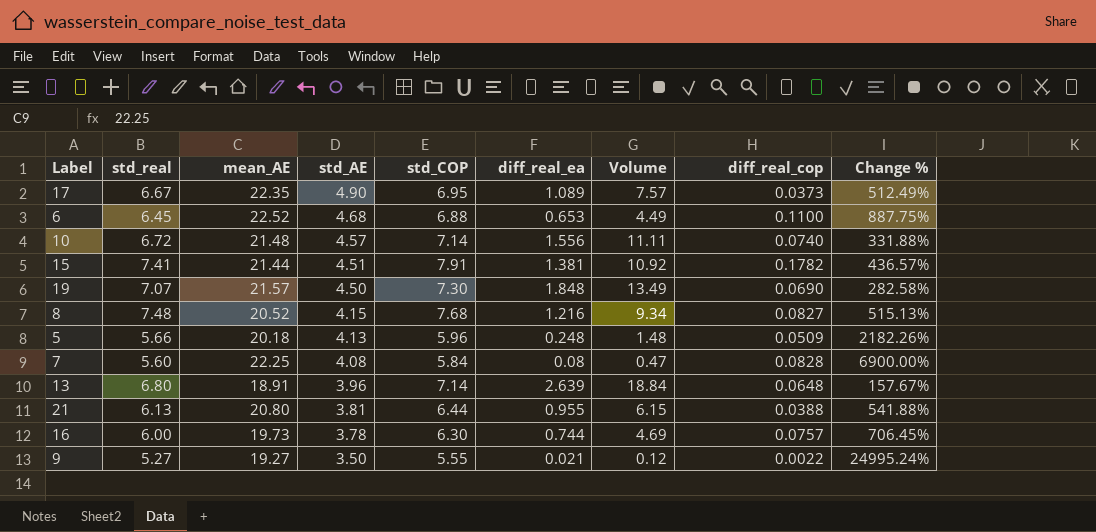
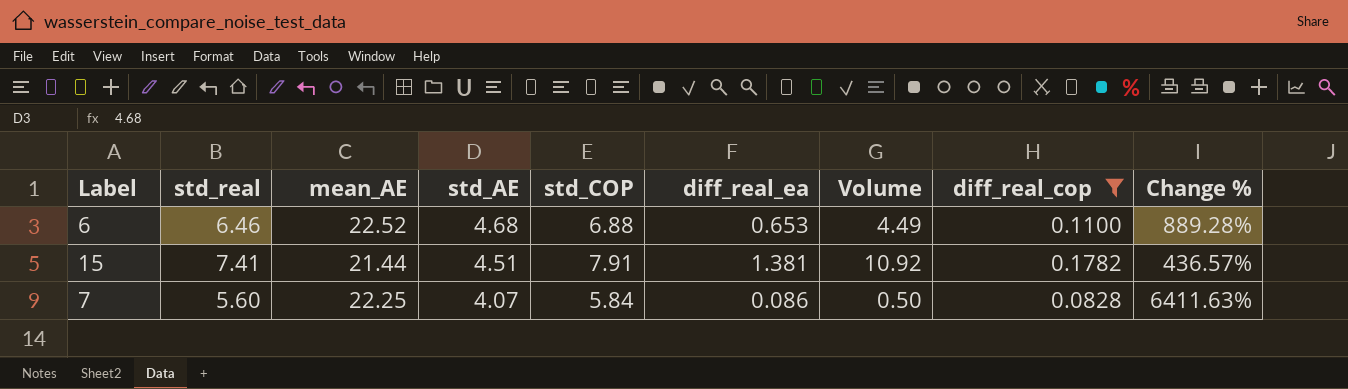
filter: none -> diff_real_cop >= 0.0828
6 | std_real: 6.45 -> 6.46
6 | Change %: 887.75% -> 889.28%
7 | std_AE: 4.08 -> 4.07
7 | diff_real_ea: 0.08 -> 0.086
7 | Volume: 0.47 -> 0.50
7 | Change %: 6900.00% -> 6411.63%

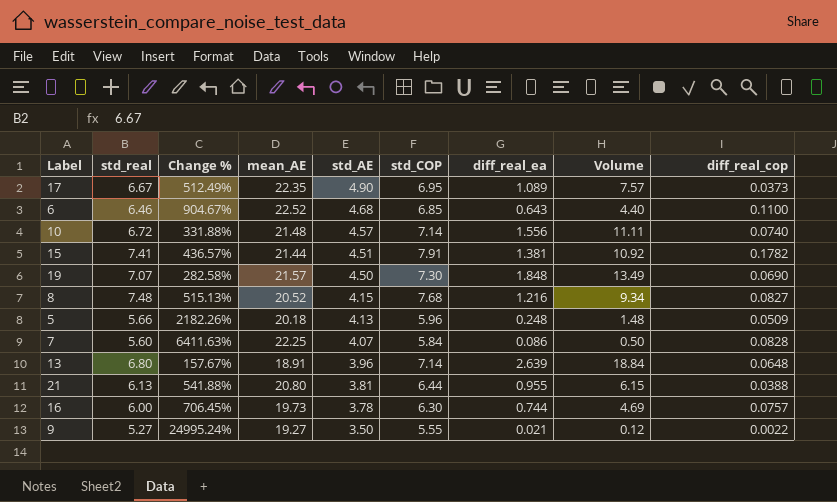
filter: diff_real_cop >= 0.0828 -> none
column Change % | position: 9 -> 3
6 | Change %: 889.28% -> 904.67%
6 | std_COP: 6.88 -> 6.85
6 | diff_real_ea: 0.653 -> 0.643
6 | Volume: 4.49 -> 4.40

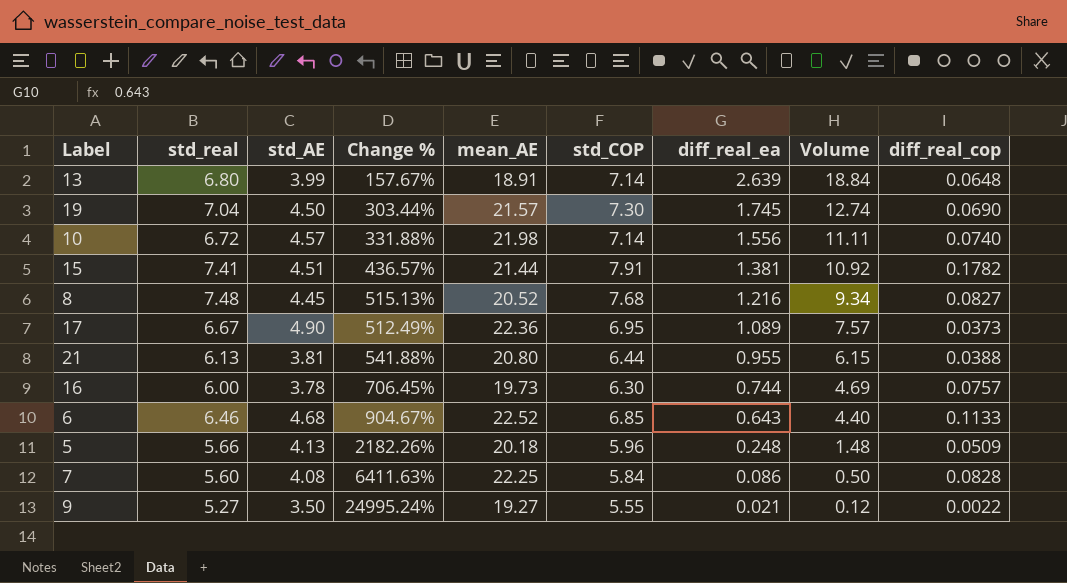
row order: std_AE descending -> diff_real_ea descending
column std_AE | position: 5 -> 3
13 | std_AE: 3.96 -> 3.99
19 | std_real: 7.07 -> 7.04
19 | Change %: 282.58% -> 303.44%
19 | diff_real_ea: 1.848 -> 1.745
19 | Volume: 13.49 -> 12.74
10 | mean_AE: 21.48 -> 21.98
8 | std_AE: 4.15 -> 4.45
17 | mean_AE: 22.35 -> 22.36
6 | diff_real_cop: 0.1100 -> 0.1133
7 | std_AE: 4.07 -> 4.08

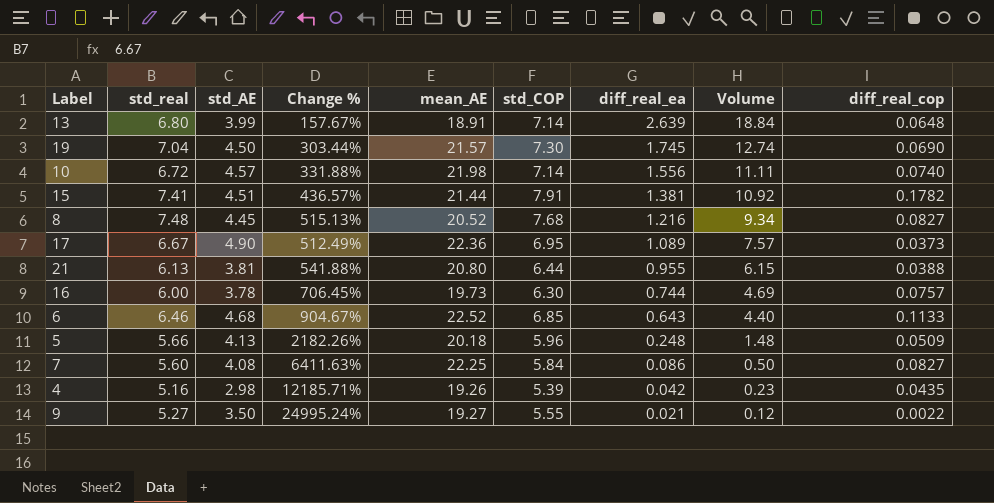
7 | diff_real_cop: 0.0828 -> 0.0827
row 4: none -> 5.16 | 2.98 | 12185.71% | 19.26 | 5.39 | 0.042 | 0.23 | 0.0435

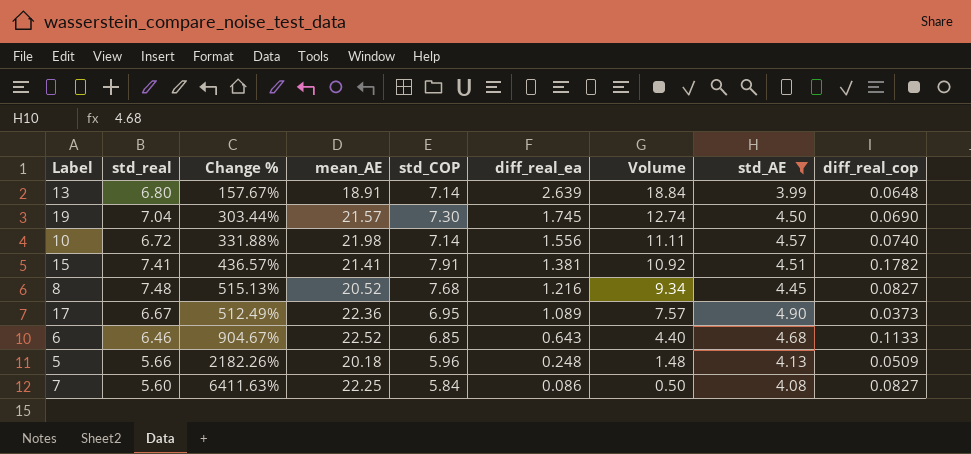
filter: none -> std_AE >= 3.99
column std_AE | position: 3 -> 8
15 | mean_AE: 21.44 -> 21.41

